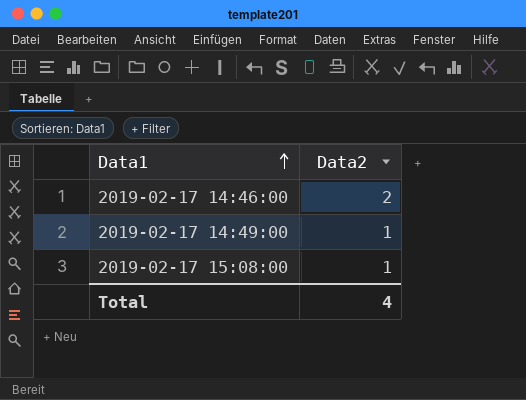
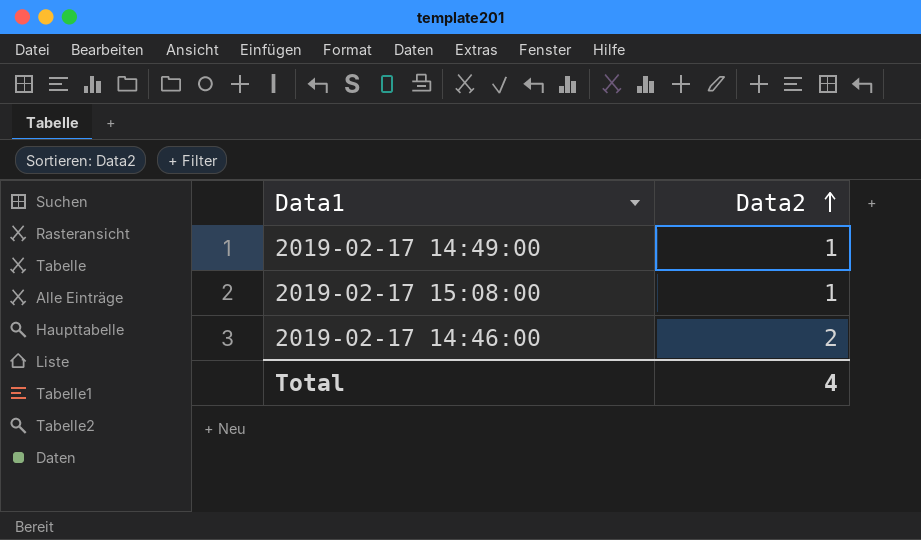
row order: Data1 ascending -> Data2 ascending

